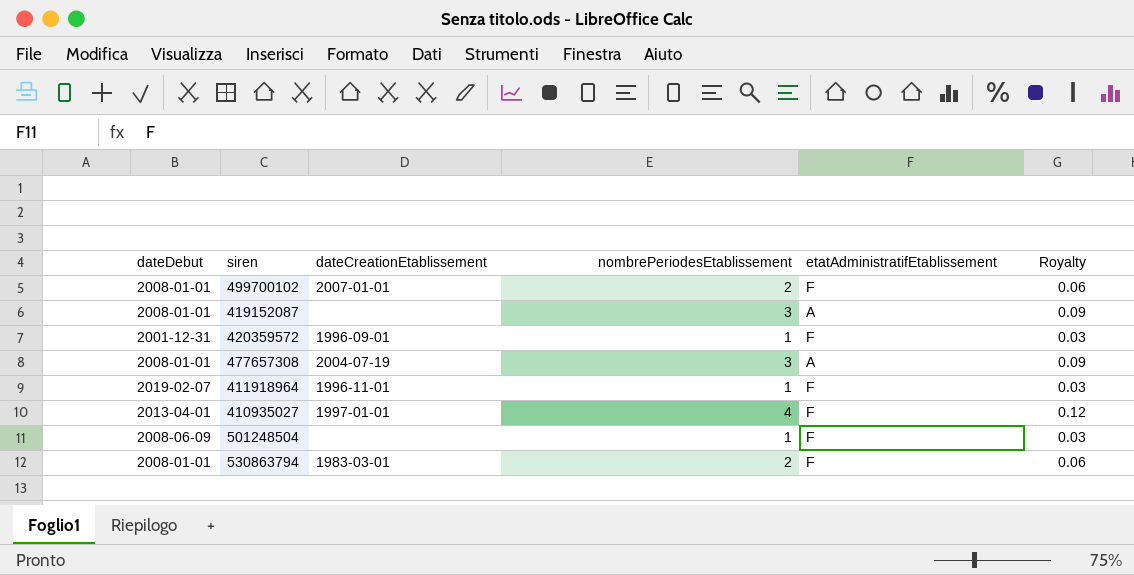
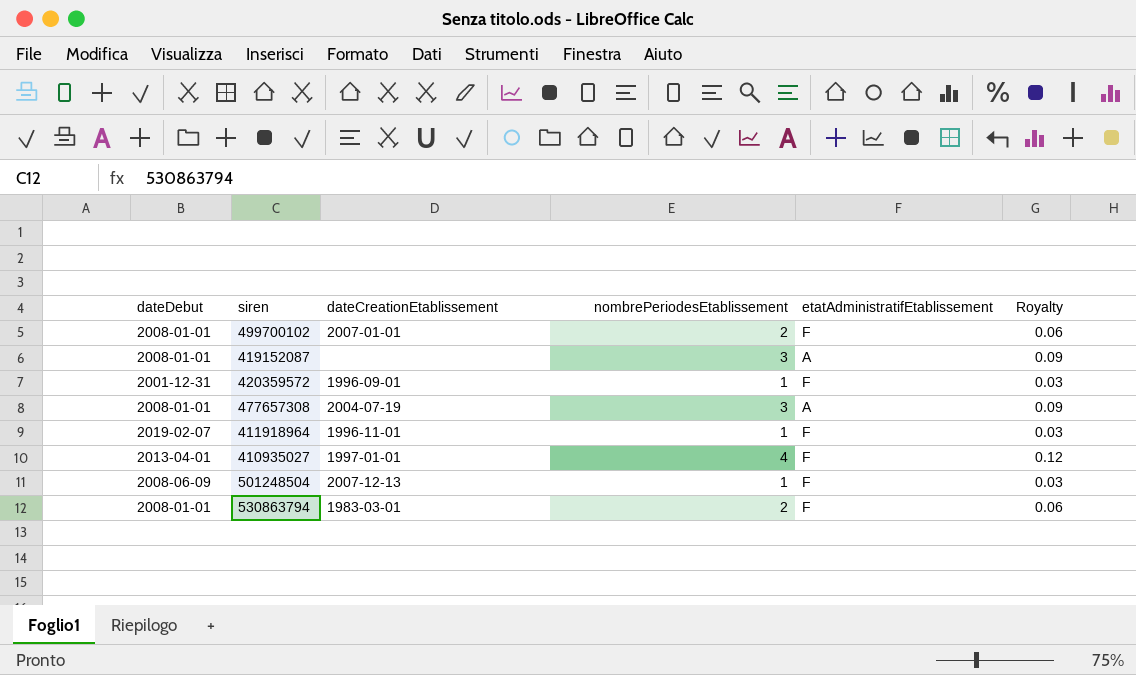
501248504 | dateCreationEtablissement: none -> 2007-12-13

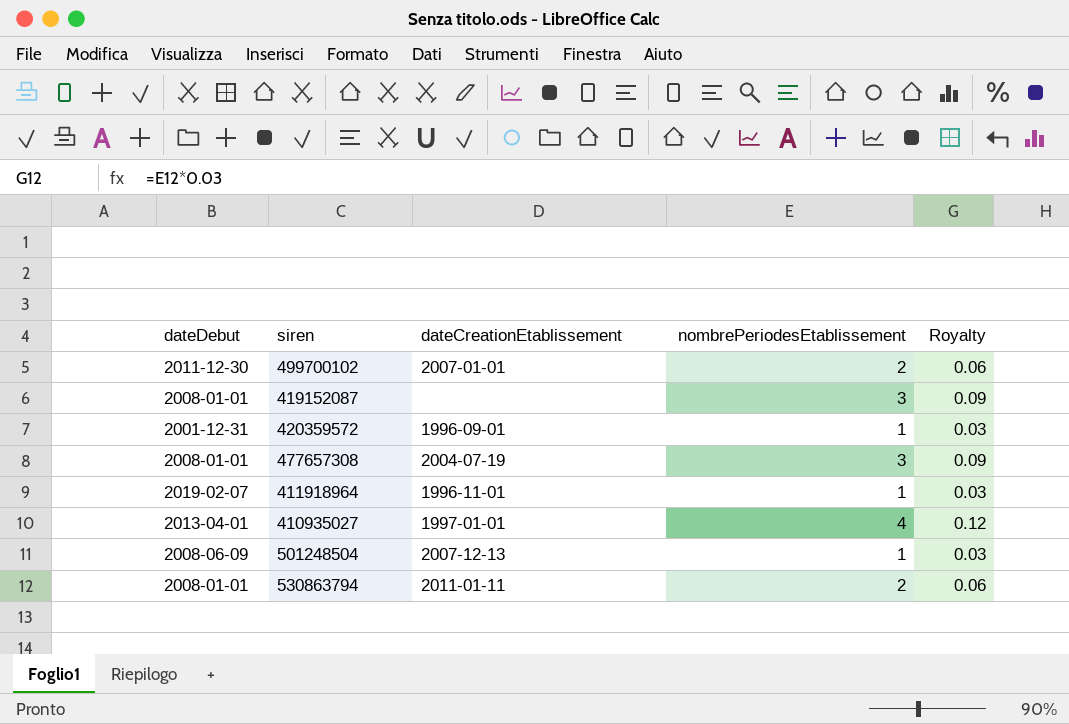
column etatAdministratifEtablissement | position: 5 -> none
499700102 | dateDebut: 2008-01-01 -> 2011-12-30
530863794 | dateCreationEtablissement: 1983-03-01 -> 2011-01-11

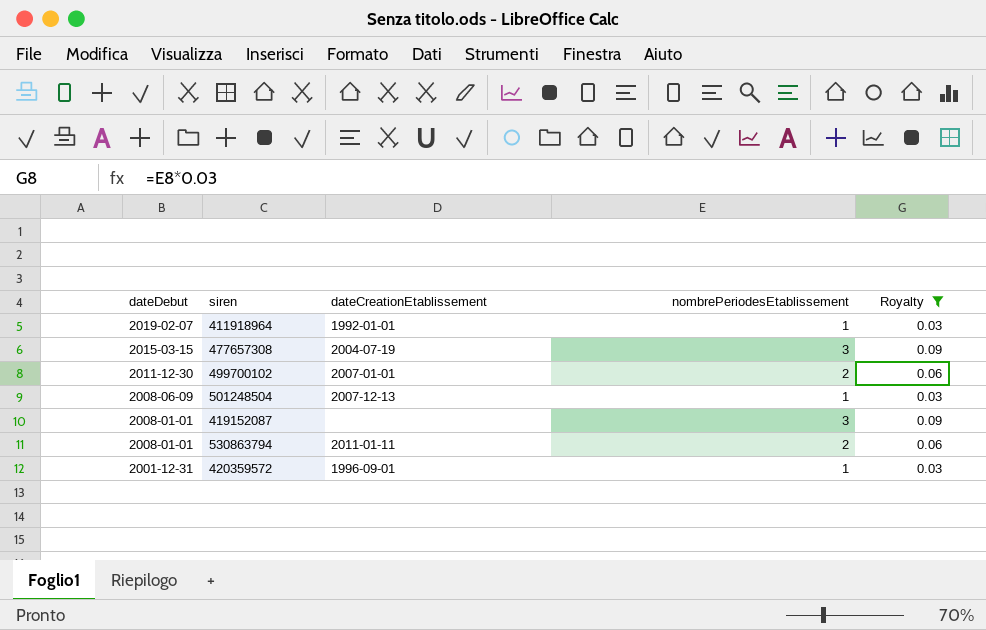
filter: none -> Royalty != 0.12
row order: none -> dateDebut descending
411918964 | dateCreationEtablissement: 1996-11-01 -> 1992-01-01
477657308 | dateDebut: 2008-01-01 -> 2015-03-15

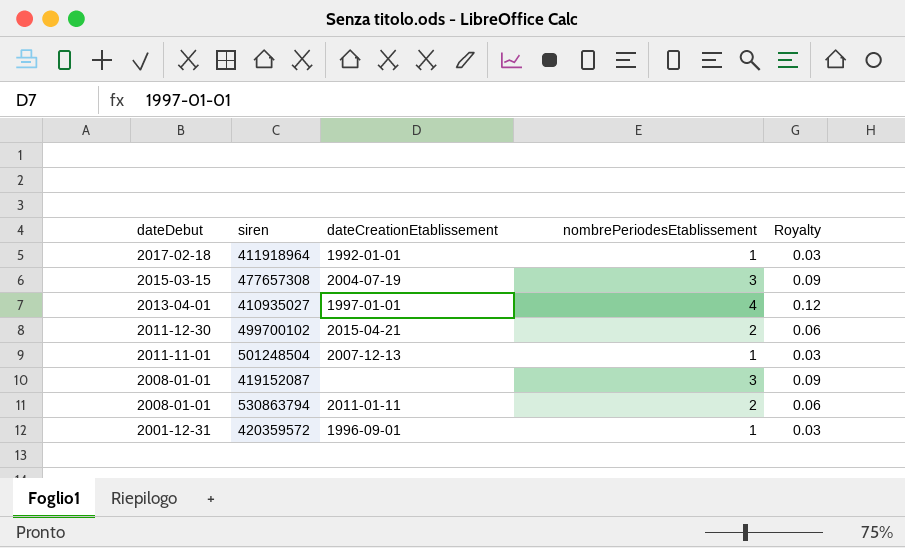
filter: Royalty != 0.12 -> none
411918964 | dateDebut: 2019-02-07 -> 2017-02-18
499700102 | dateCreationEtablissement: 2007-01-01 -> 2015-04-21
501248504 | dateDebut: 2008-06-09 -> 2011-11-01

